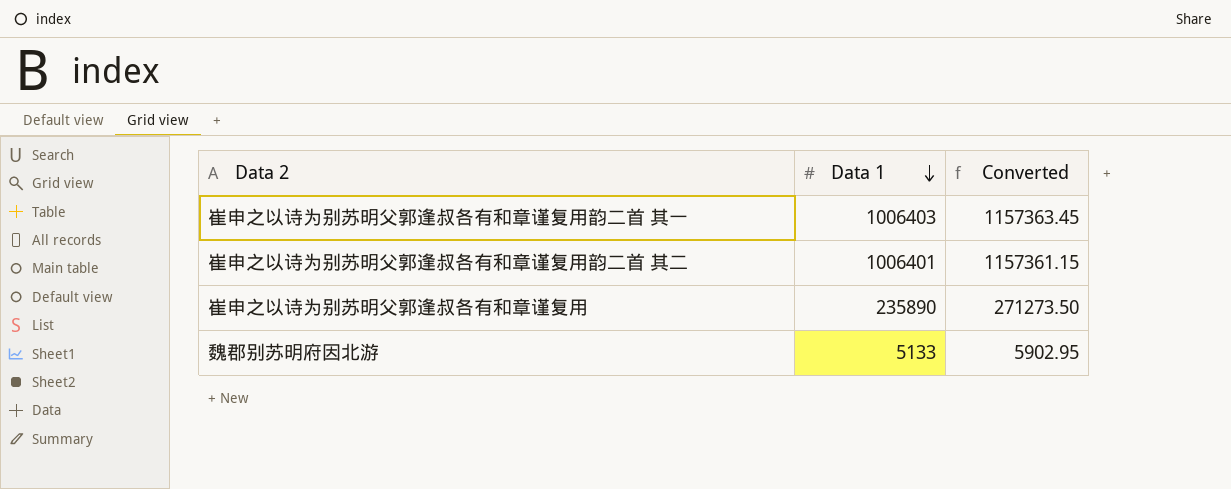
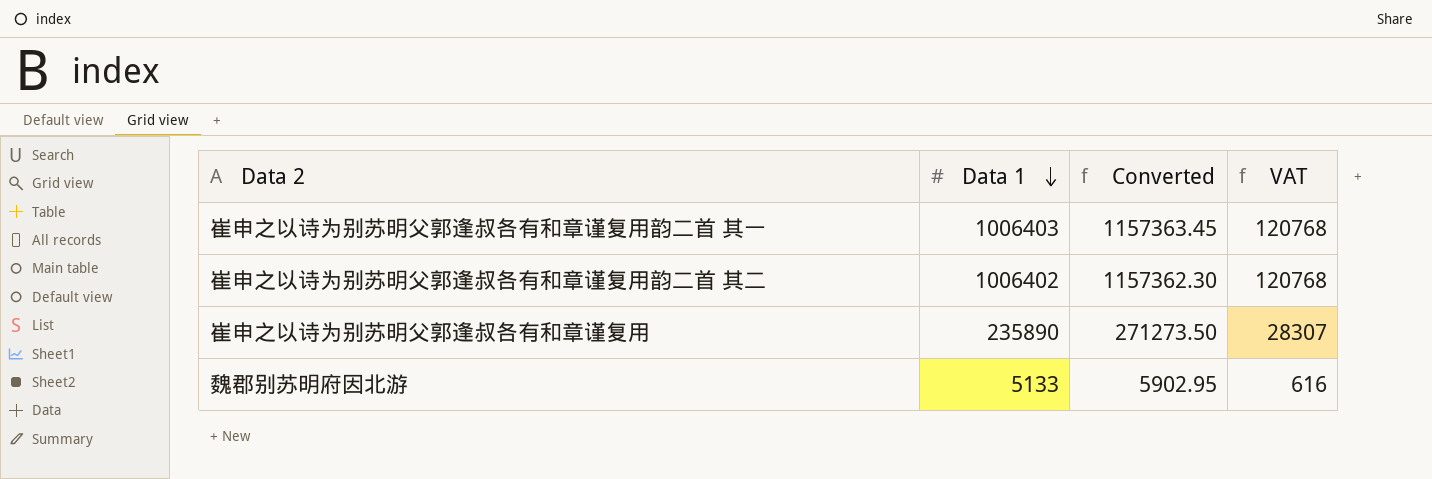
column VAT | formula: none -> [Data 1] * 0.12
崔申之以诗为别苏明父郭逢叔各有和章谨复用韵二首 其二 | Data 1: 1006401 -> 1006402
崔申之以诗为别苏明父郭逢叔各有和章谨复用韵二首 其二 | Converted: 1157361.15 -> 1157362.30

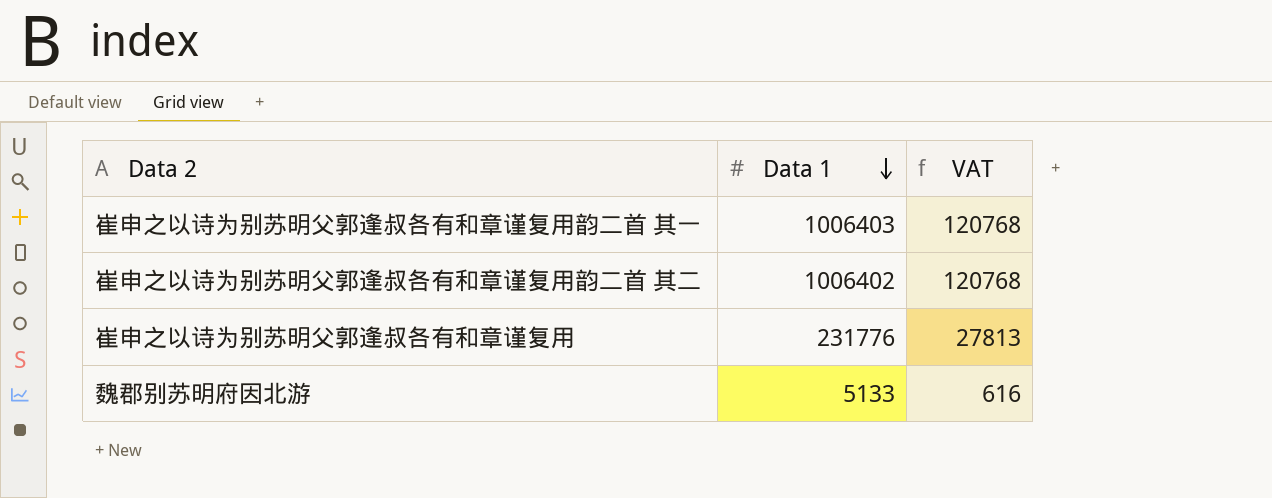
column Converted | formula: [Data 1] * 1.15 -> none
崔申之以诗为别苏明父郭逢叔各有和章谨复用 | Data 1: 235890 -> 231776
崔申之以诗为别苏明父郭逢叔各有和章谨复用 | VAT: 28307 -> 27813

